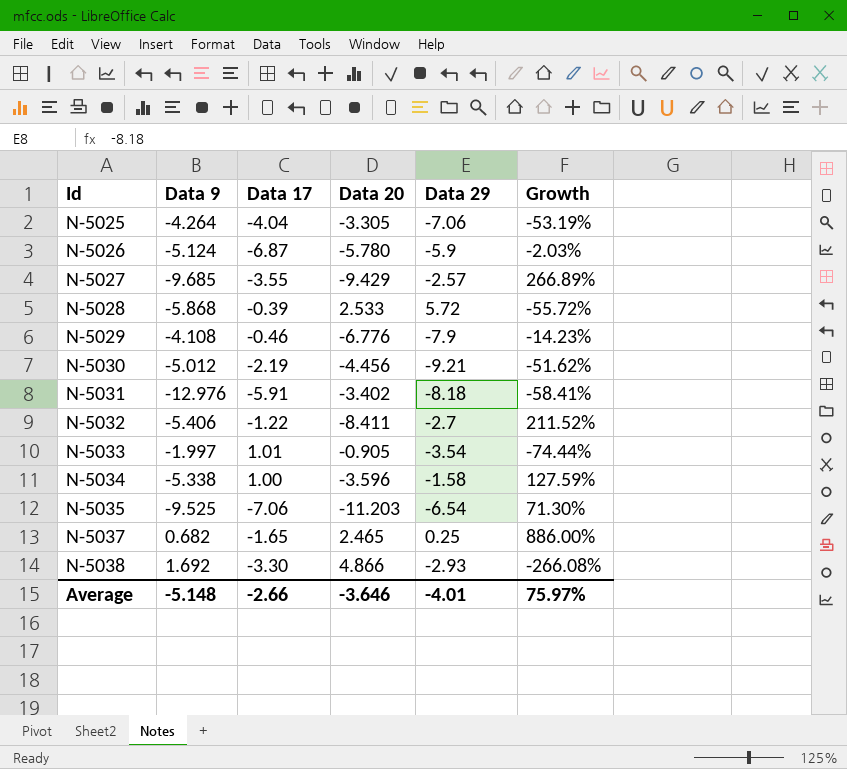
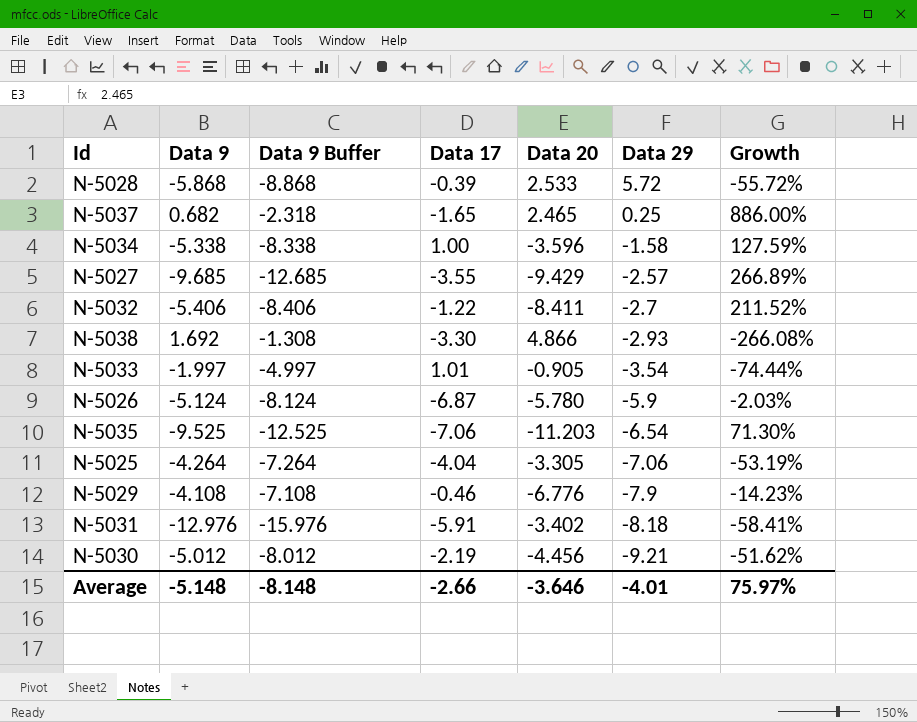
row order: Id ascending -> Data 29 descending
column Data 9 Buffer | formula: none -> [Data 9] - 3

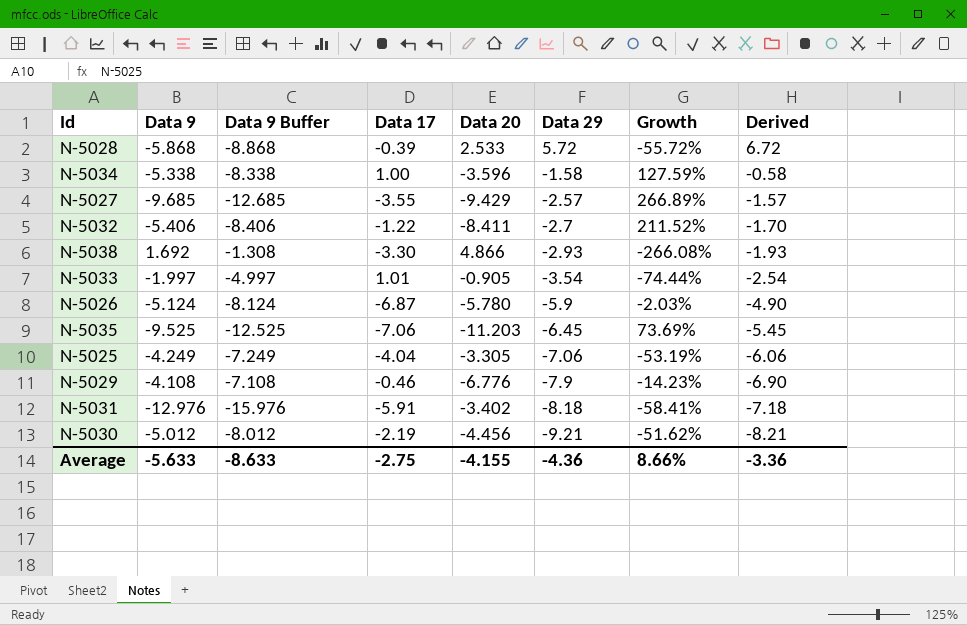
column Derived | formula: none -> [Data 29] + 1
row N-5037: 0.682 | -2.318 | -1.65 | 2.465 | 0.25 | 886.00% -> none
N-5035 | Data 29: -6.54 -> -6.45
N-5035 | Growth: 71.30% -> 73.69%
N-5025 | Data 9: -4.264 -> -4.249
N-5025 | Data 9 Buffer: -7.264 -> -7.249
Average | Data 9: -5.148 -> -5.633
Average | Data 9 Buffer: -8.148 -> -8.633
Average | Data 17: -2.66 -> -2.75
Average | Data 20: -3.646 -> -4.155
Average | Data 29: -4.01 -> -4.36
Average | Growth: 75.97% -> 8.66%

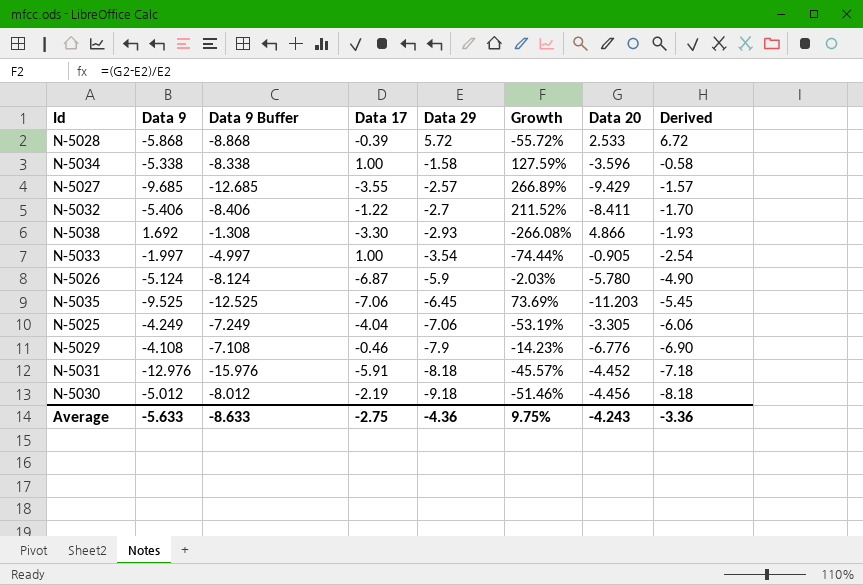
column Data 20 | position: 5 -> 7
N-5033 | Data 17: 1.01 -> 1.00
N-5031 | Growth: -58.41% -> -45.57%
N-5031 | Data 20: -3.402 -> -4.452
N-5030 | Data 29: -9.21 -> -9.18
N-5030 | Growth: -51.62% -> -51.46%
N-5030 | Derived: -8.21 -> -8.18
Average | Growth: 8.66% -> 9.75%
Average | Data 20: -4.155 -> -4.243

